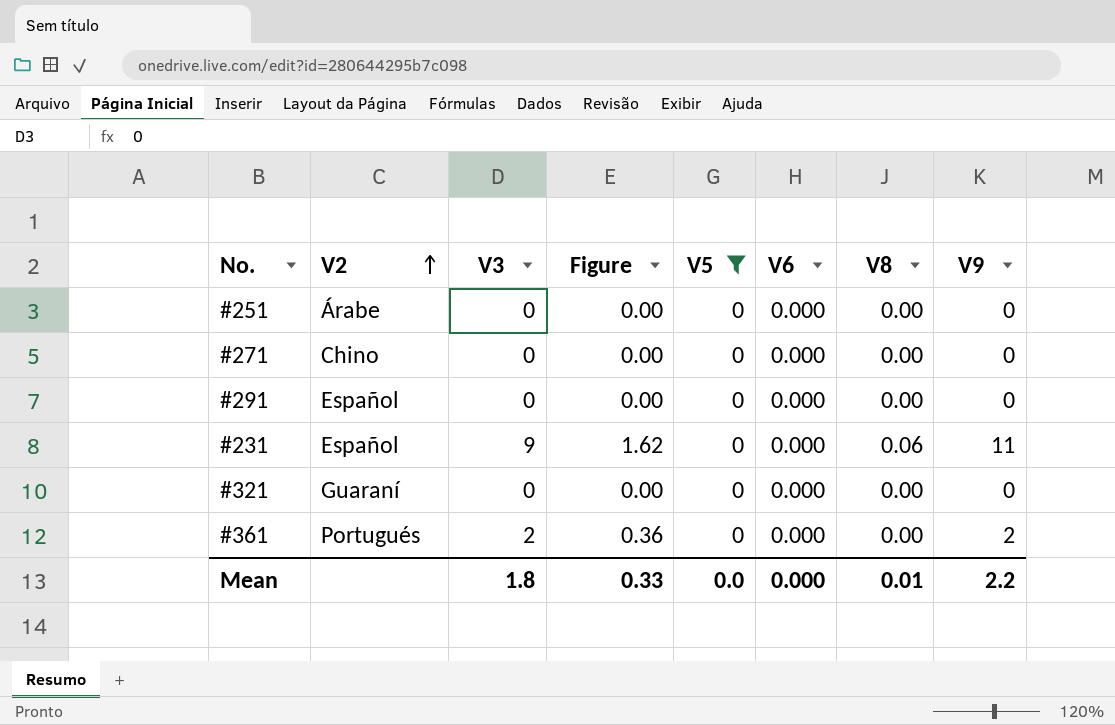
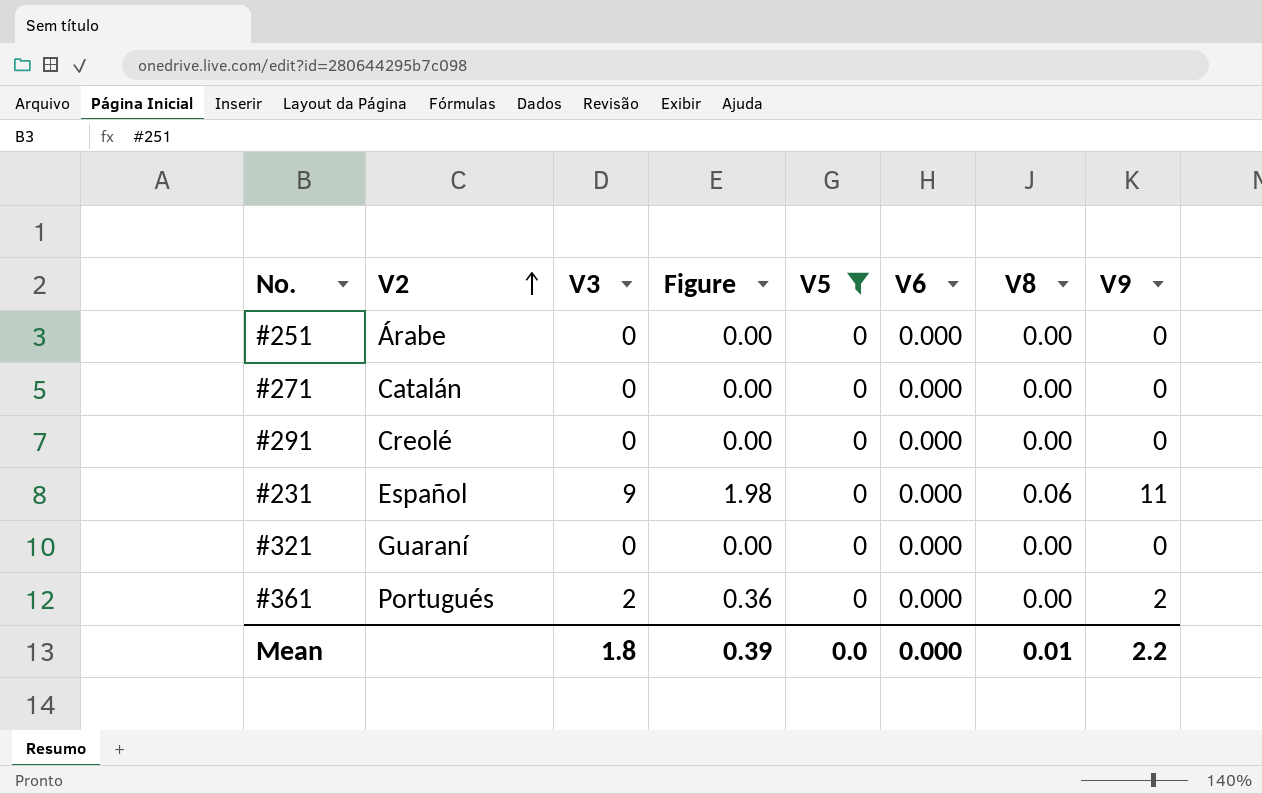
column Figure | formula: [V3] * 0.18 -> [V9] * 0.18
#271 | V2: Chino -> Catalán
#291 | V2: Español -> Creolé
Mean | Figure: 0.33 -> 0.39

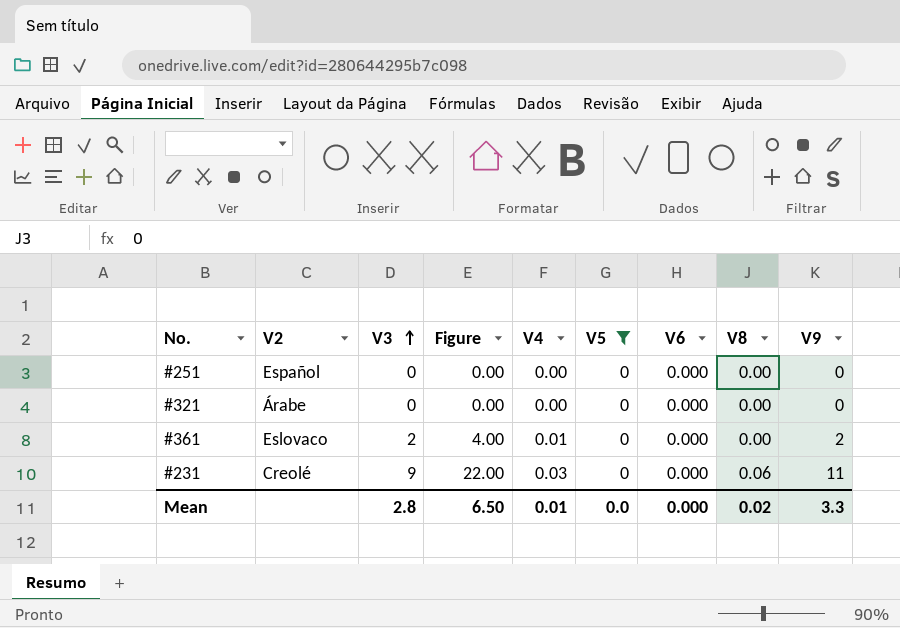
row order: V2 ascending -> V3 ascending
column Figure | formula: [V9] * 0.18 -> [V9] * 2
column V4 | position: none -> 5
row #271: Catalán | 0 | 0.00 | 0 | 0.000 | 0.00 | 0 -> none
row #291: Creolé | 0 | 0.00 | 0 | 0.000 | 0.00 | 0 -> none
#251 | V2: Árabe -> Español
#321 | V2: Guaraní -> Árabe
#361 | V2: Portugués -> Eslovaco
#231 | V2: Español -> Creolé
Mean | V3: 1.8 -> 2.8
Mean | Figure: 0.39 -> 6.50
Mean | V8: 0.01 -> 0.02
Mean | V9: 2.2 -> 3.3

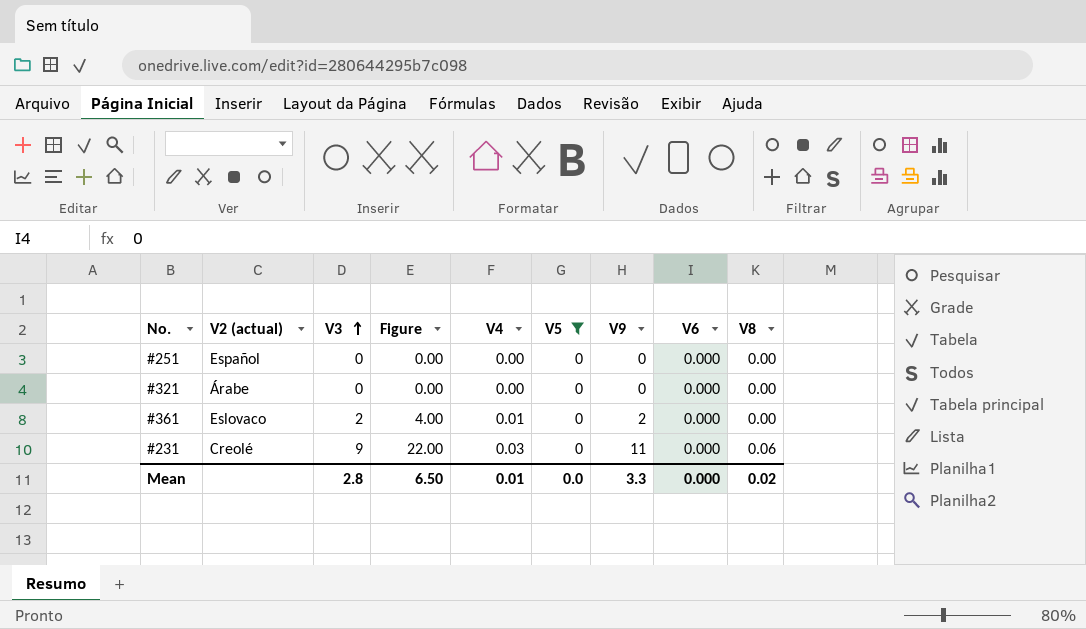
column name: V2 -> V2 (actual)
column V9 | position: 9 -> 7

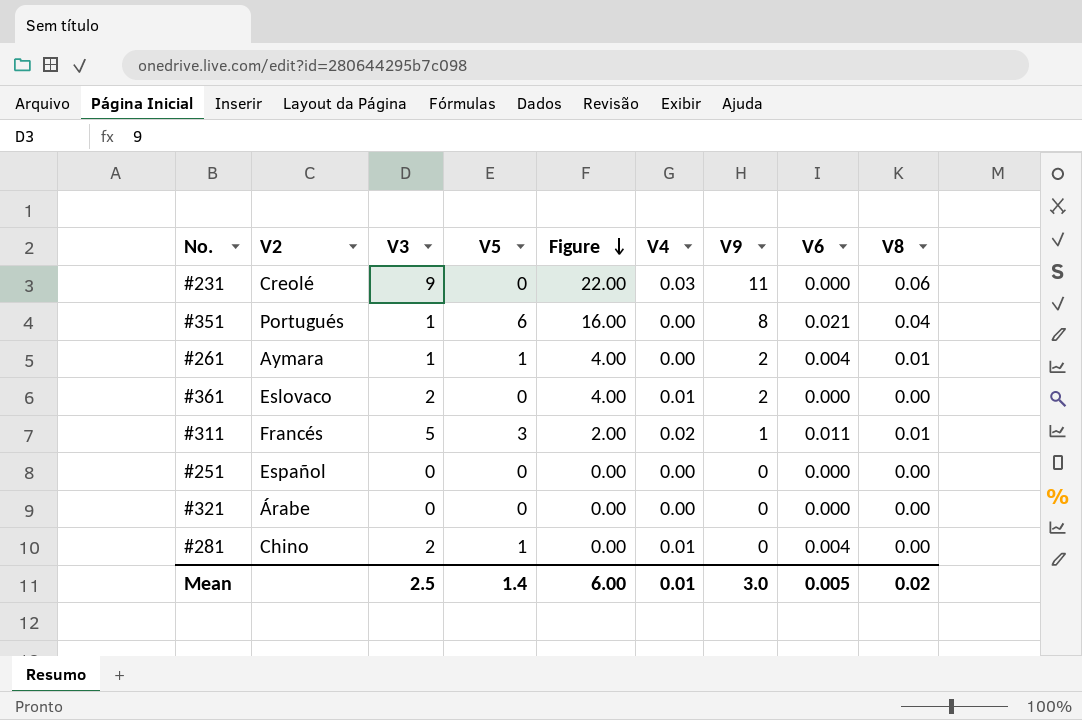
filter: V5 = 0 -> none
row order: V3 ascending -> Figure descending
column name: V2 (actual) -> V2
column V5 | position: 6 -> 4
Mean | V3: 2.8 -> 2.5
Mean | V5: 0.0 -> 1.4
Mean | Figure: 6.50 -> 6.00
Mean | V9: 3.3 -> 3.0
Mean | V6: 0.000 -> 0.005

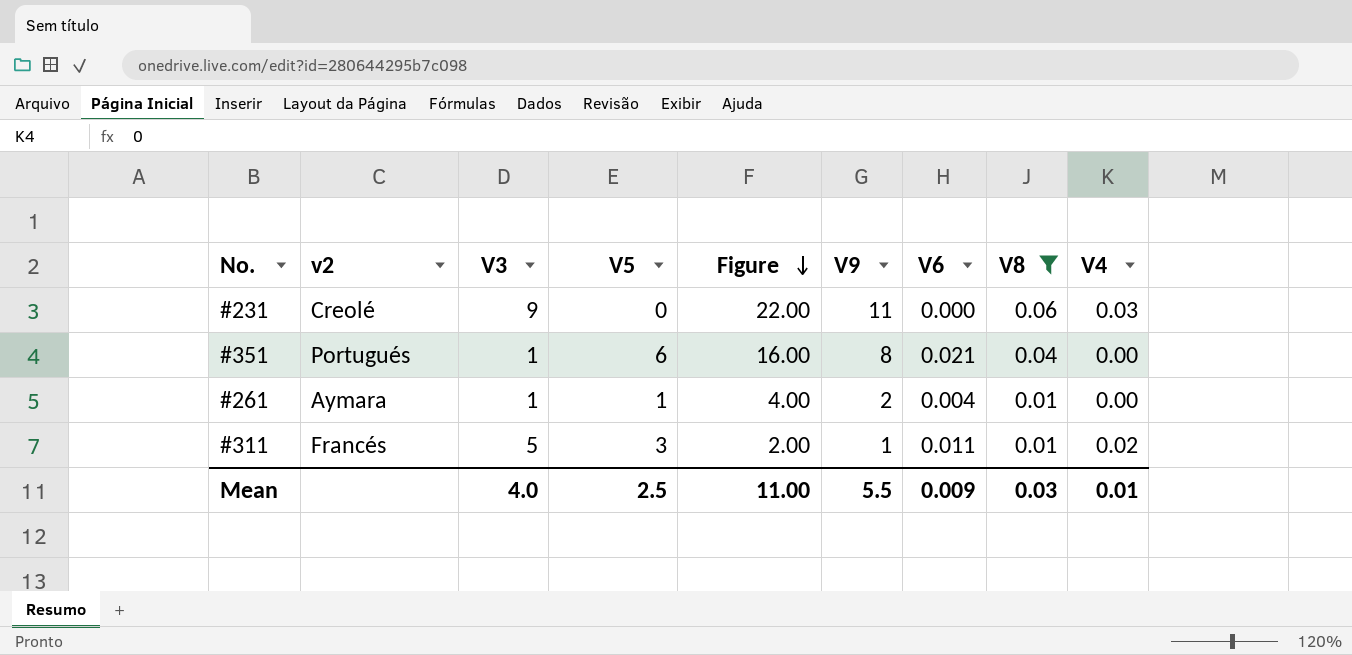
filter: none -> V8 != 0.00
column name: V2 -> v2
column V4 | position: 6 -> 9
Mean | V3: 2.5 -> 4.0
Mean | V5: 1.4 -> 2.5
Mean | Figure: 6.00 -> 11.00
Mean | V9: 3.0 -> 5.5
Mean | V6: 0.005 -> 0.009
Mean | V8: 0.02 -> 0.03

